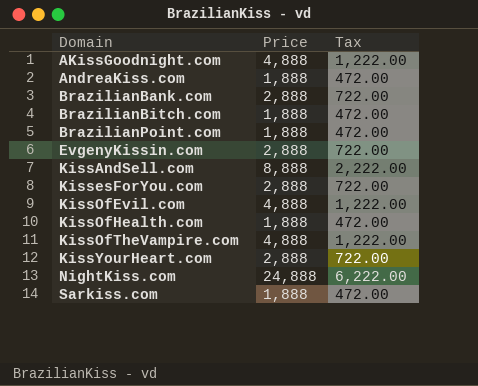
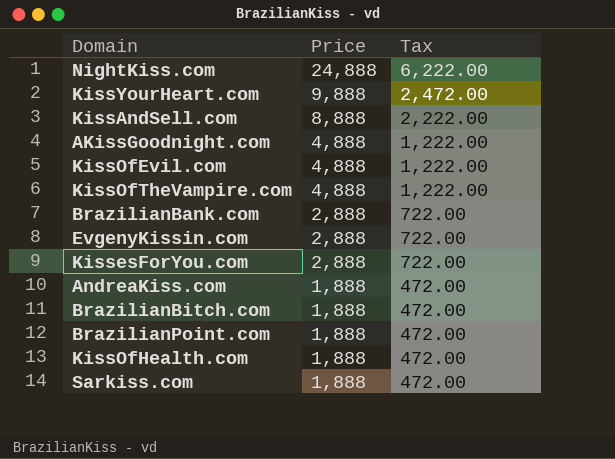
row order: Domain ascending -> Price descending
KissYourHeart.com | Price: 2,888 -> 9,888
KissYourHeart.com | Tax: 722.00 -> 2,472.00

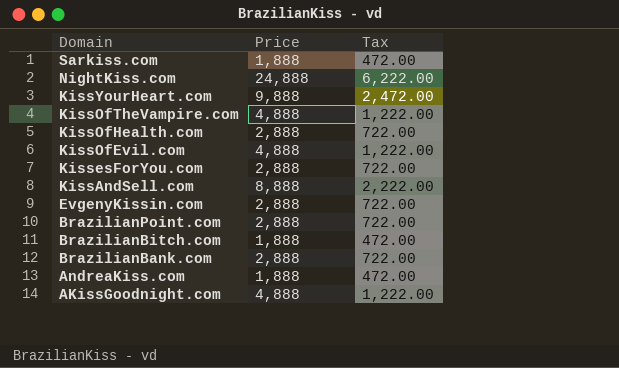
row order: Price descending -> Domain descending
KissOfHealth.com | Price: 1,888 -> 2,888
KissOfHealth.com | Tax: 472.00 -> 722.00
BrazilianPoint.com | Price: 1,888 -> 2,888
BrazilianPoint.com | Tax: 472.00 -> 722.00

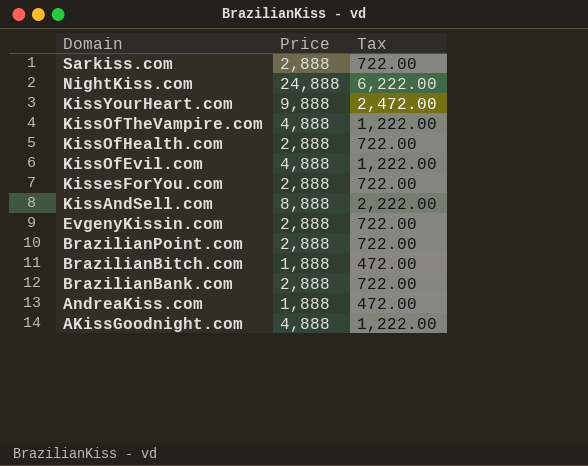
Sarkiss.com | Price: 1,888 -> 2,888
Sarkiss.com | Tax: 472.00 -> 722.00

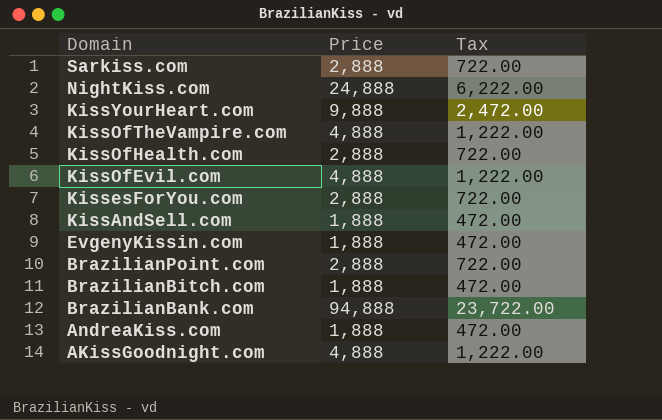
KissAndSell.com | Price: 8,888 -> 1,888
KissAndSell.com | Tax: 2,222.00 -> 472.00
EvgenyKissin.com | Price: 2,888 -> 1,888
EvgenyKissin.com | Tax: 722.00 -> 472.00
BrazilianBank.com | Price: 2,888 -> 94,888
BrazilianBank.com | Tax: 722.00 -> 23,722.00

